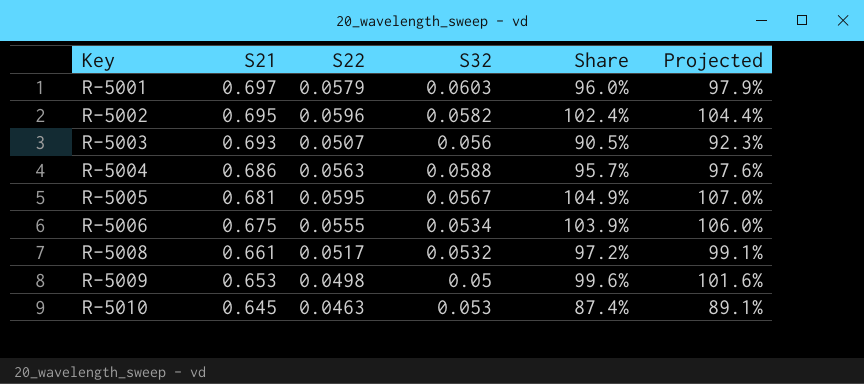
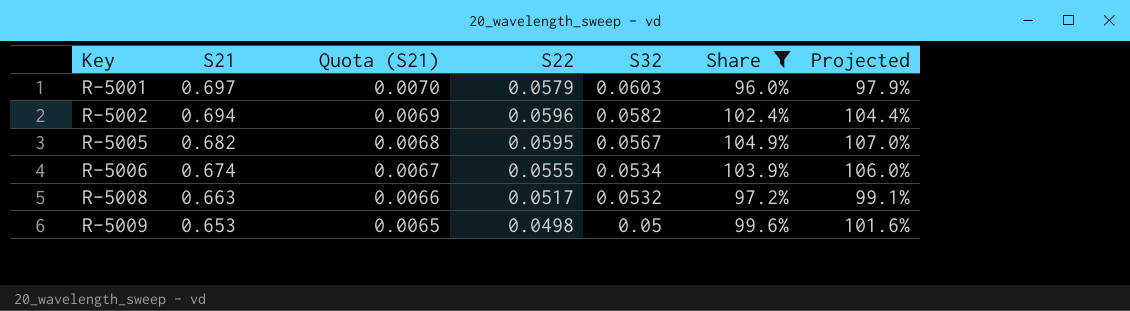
filter: none -> Share >= 96.0%
column Quota (S21) | formula: none -> [S21] * 0.01
R-5002 | S21: 0.695 -> 0.694
R-5005 | S21: 0.681 -> 0.682
R-5006 | S21: 0.675 -> 0.674
R-5008 | S21: 0.661 -> 0.663

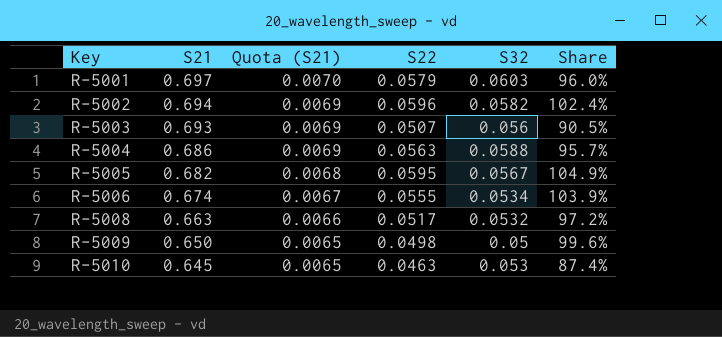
filter: Share >= 96.0% -> none
column Projected | formula: [Share] * 1.02 -> none
R-5009 | S21: 0.653 -> 0.650

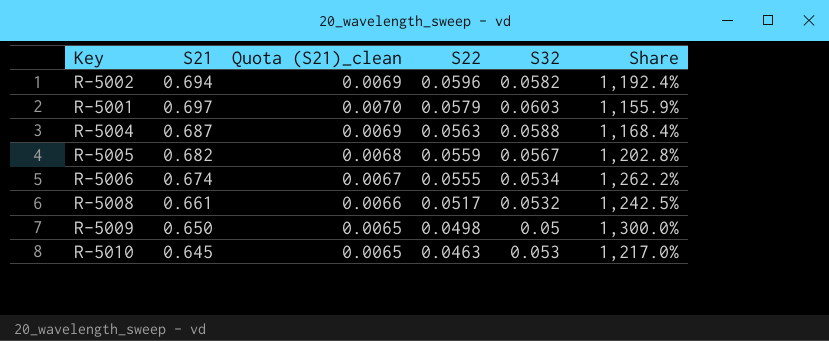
row order: Key ascending -> S22 descending
column name: Quota (S21) -> Quota (S21)_clean
column Share | formula: [S22] / [S32] -> [S21] / [S32]
row R-5003: 0.693 | 0.0069 | 0.0507 | 0.056 | 90.5% -> none
R-5004 | S21: 0.686 -> 0.687
R-5005 | S22: 0.0595 -> 0.0559
R-5008 | S21: 0.663 -> 0.661

